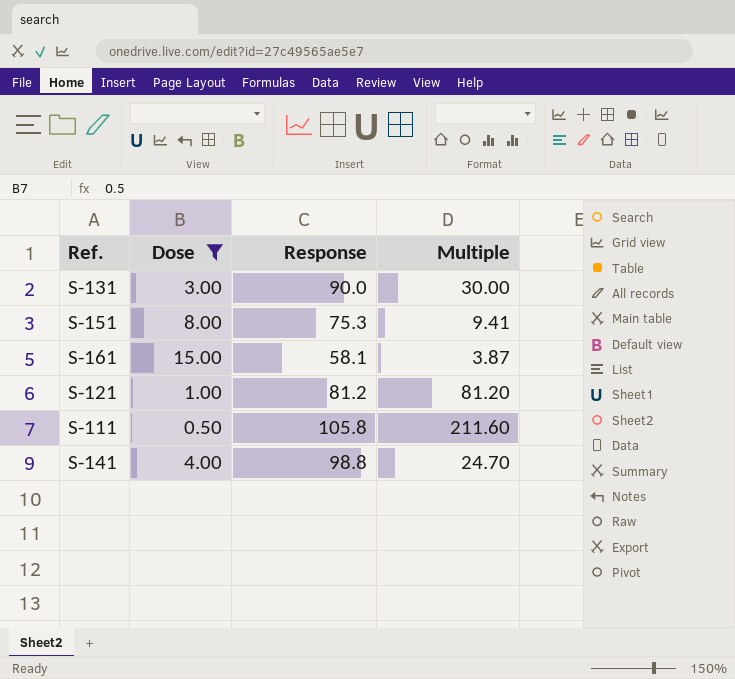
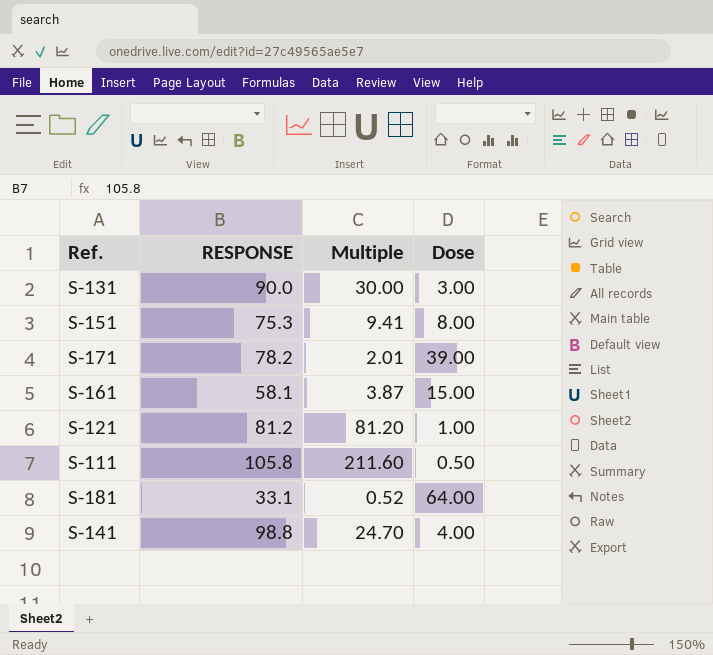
filter: Dose <= 15.00 -> none
column name: Response -> RESPONSE
column Dose | position: 2 -> 4

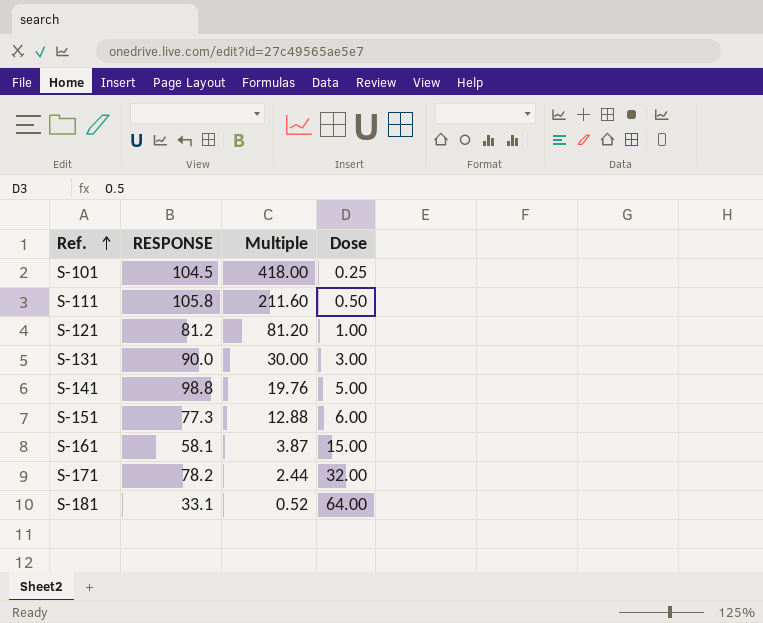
row order: none -> Ref. ascending
row S-101: none -> 104.5 | 418.00 | 0.25
S-141 | Multiple: 24.70 -> 19.76
S-141 | Dose: 4.00 -> 5.00
S-151 | RESPONSE: 75.3 -> 77.3
S-151 | Multiple: 9.41 -> 12.88
S-151 | Dose: 8.00 -> 6.00
S-171 | Multiple: 2.01 -> 2.44
S-171 | Dose: 39.00 -> 32.00

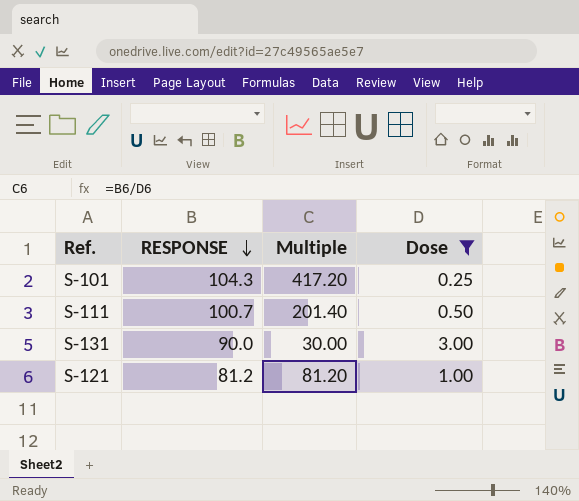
filter: none -> Dose <= 3.00
row order: Ref. ascending -> RESPONSE descending
S-101 | RESPONSE: 104.5 -> 104.3
S-101 | Multiple: 418.00 -> 417.20
S-111 | RESPONSE: 105.8 -> 100.7
S-111 | Multiple: 211.60 -> 201.40

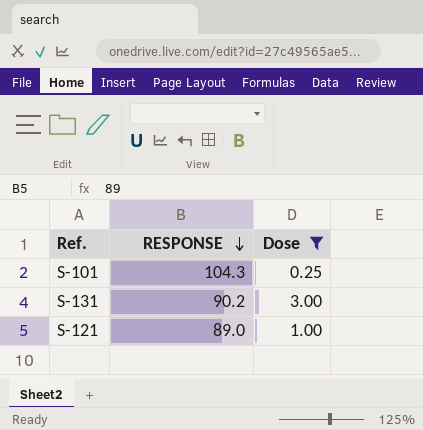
column Multiple | formula: [RESPONSE] / [Dose] -> none
row S-111: 100.7 | 201.40 | 0.50 -> none
S-131 | RESPONSE: 90.0 -> 90.2
S-121 | RESPONSE: 81.2 -> 89.0

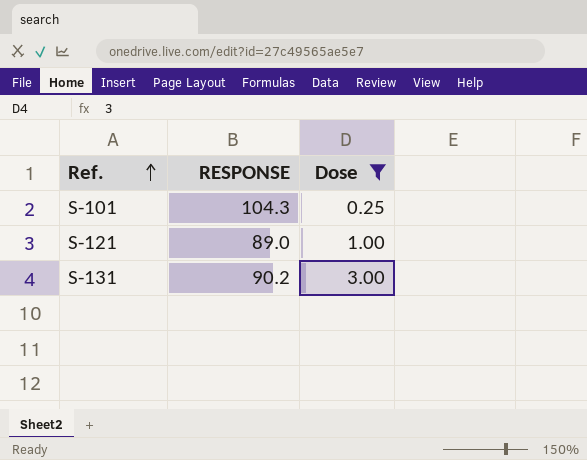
row order: RESPONSE descending -> Ref. ascending

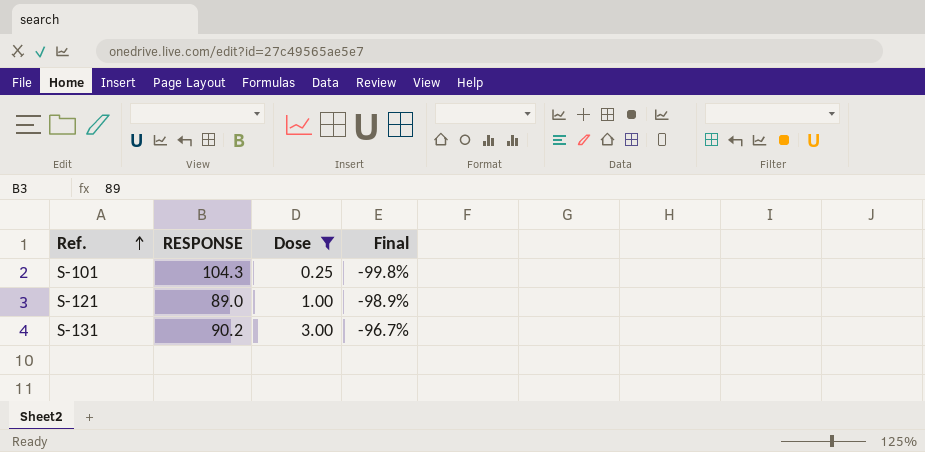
column Final | formula: none -> ([Dose] - [RESPONSE]) / [RESPONSE]

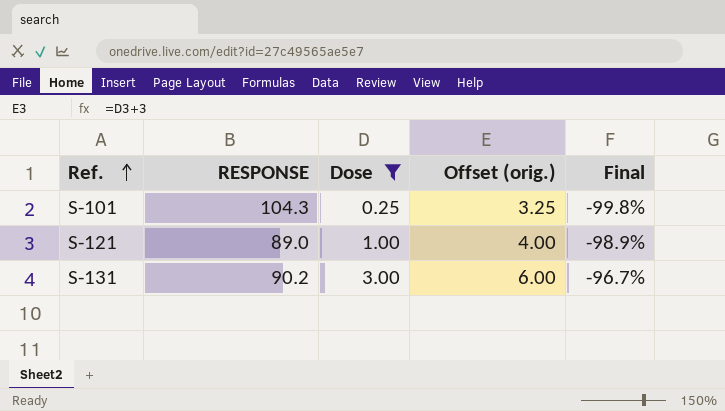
column Offset (orig.) | formula: none -> [Dose] + 3

